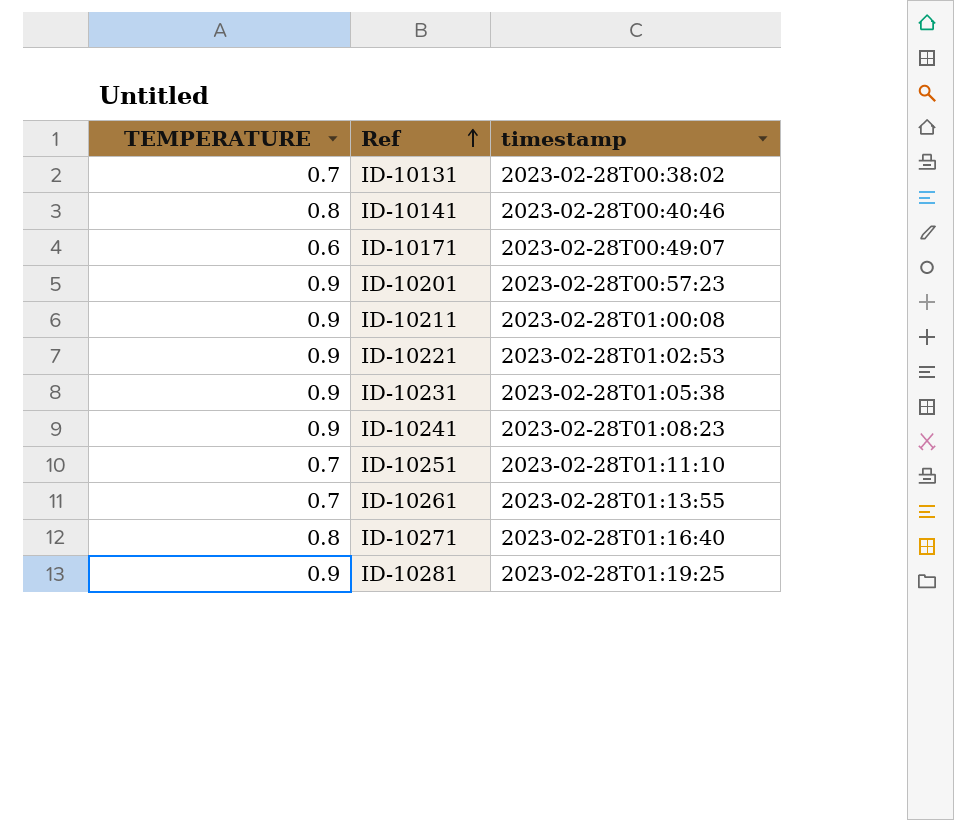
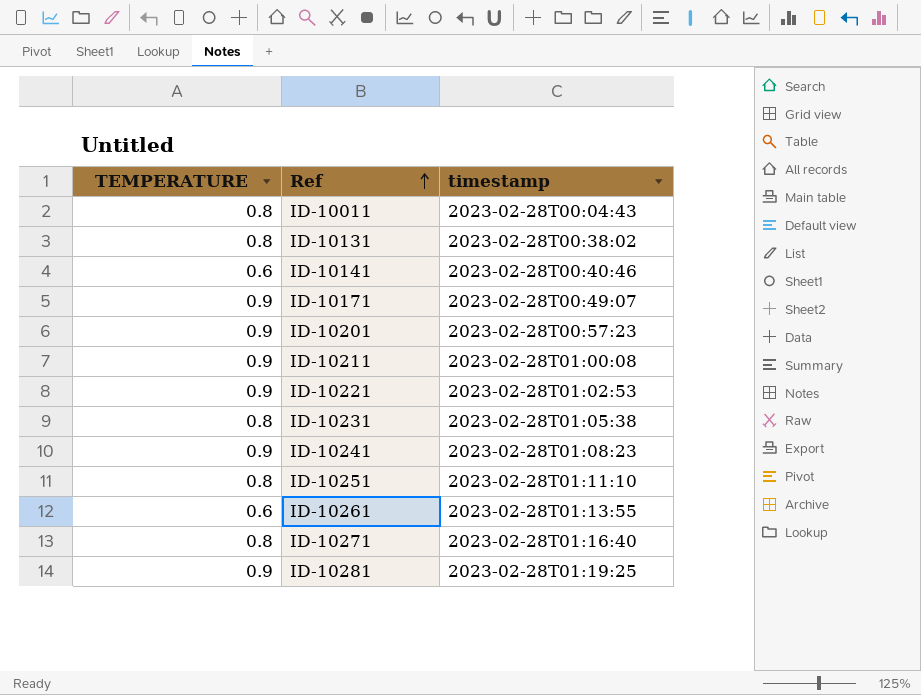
row ID-10011: none -> 0.8 | 2023-02-28T00:04:43
ID-10131 | TEMPERATURE: 0.7 -> 0.8
ID-10141 | TEMPERATURE: 0.8 -> 0.6
ID-10171 | TEMPERATURE: 0.6 -> 0.9
ID-10231 | TEMPERATURE: 0.9 -> 0.8
ID-10251 | TEMPERATURE: 0.7 -> 0.8
ID-10261 | TEMPERATURE: 0.7 -> 0.6

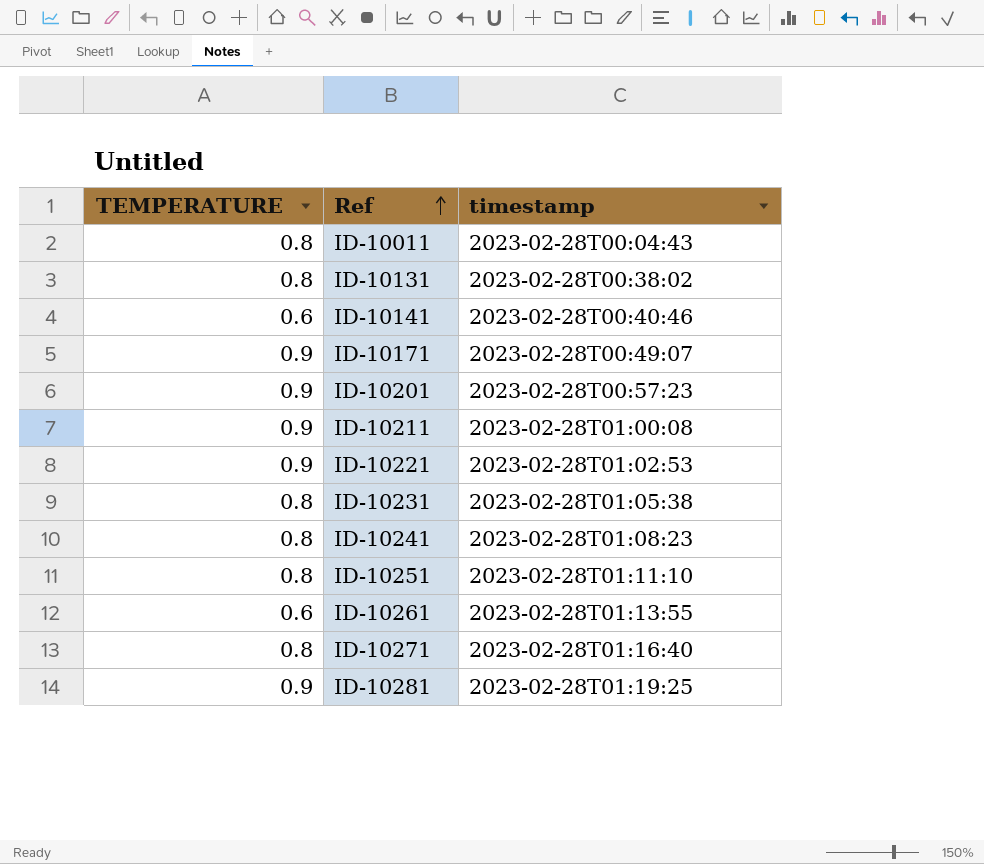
ID-10241 | TEMPERATURE: 0.9 -> 0.8

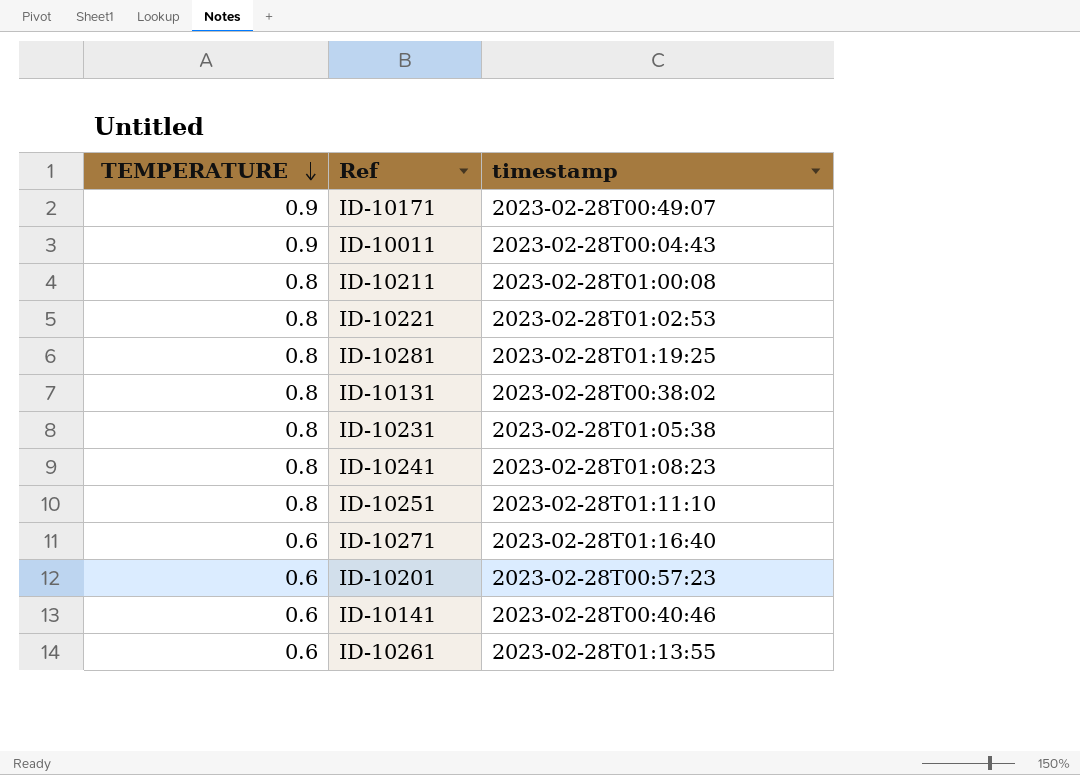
row order: Ref ascending -> TEMPERATURE descending
ID-10011 | TEMPERATURE: 0.8 -> 0.9
ID-10211 | TEMPERATURE: 0.9 -> 0.8
ID-10221 | TEMPERATURE: 0.9 -> 0.8
ID-10281 | TEMPERATURE: 0.9 -> 0.8
ID-10271 | TEMPERATURE: 0.8 -> 0.6
ID-10201 | TEMPERATURE: 0.9 -> 0.6

